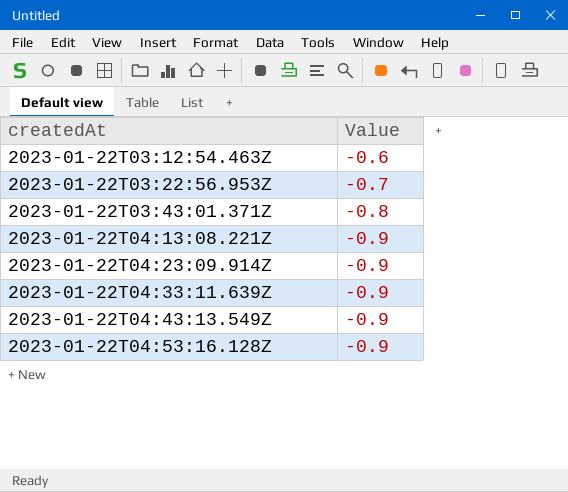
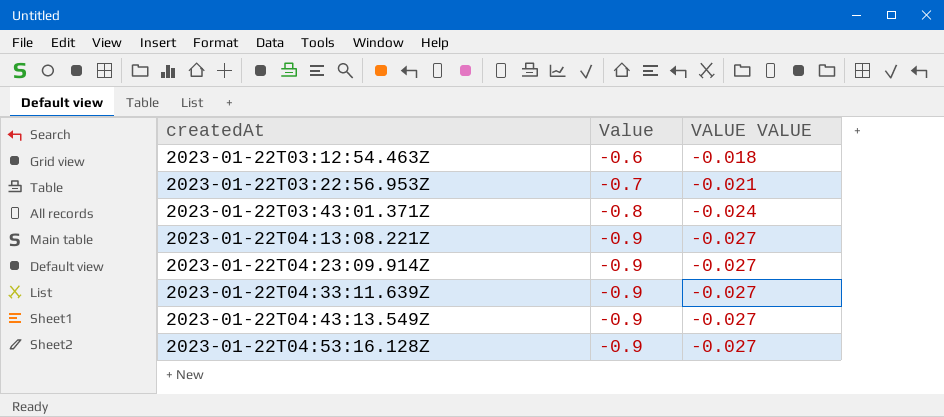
column VALUE VALUE | formula: none -> [Value] * 0.03

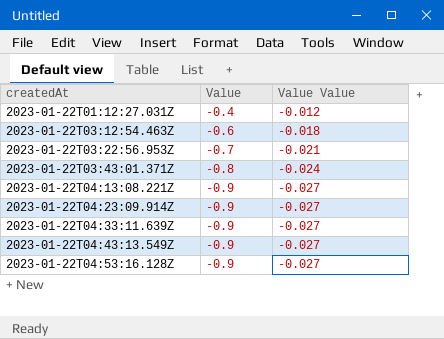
column name: VALUE VALUE -> Value Value
row 2023-01-22T01:12:27.031Z: none -> -0.4 | -0.012

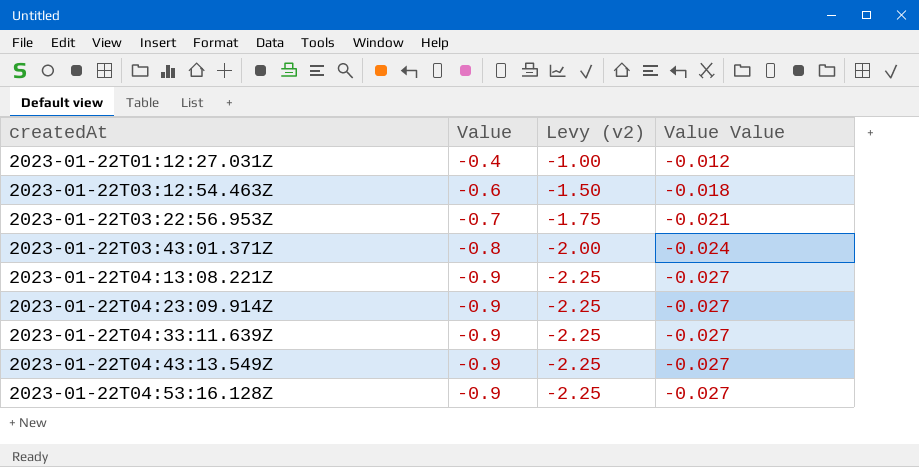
column Levy (v2) | formula: none -> [Value] * 2.5

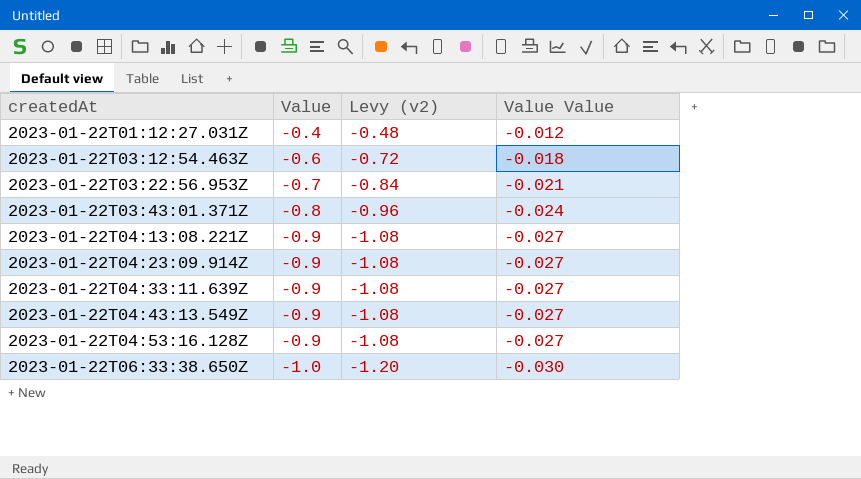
column Levy (v2) | formula: [Value] * 2.5 -> [Value] * 1.2
row 2023-01-22T06:33:38.650Z: none -> -1.0 | -1.20 | -0.030

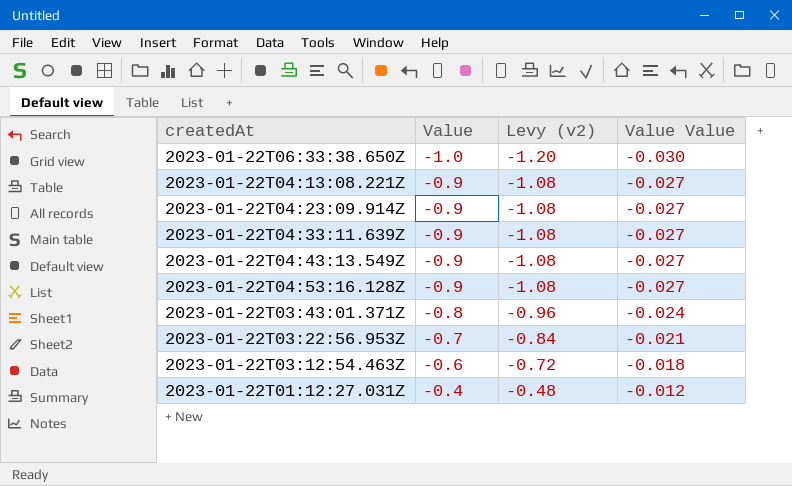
row order: createdAt ascending -> Value ascending

